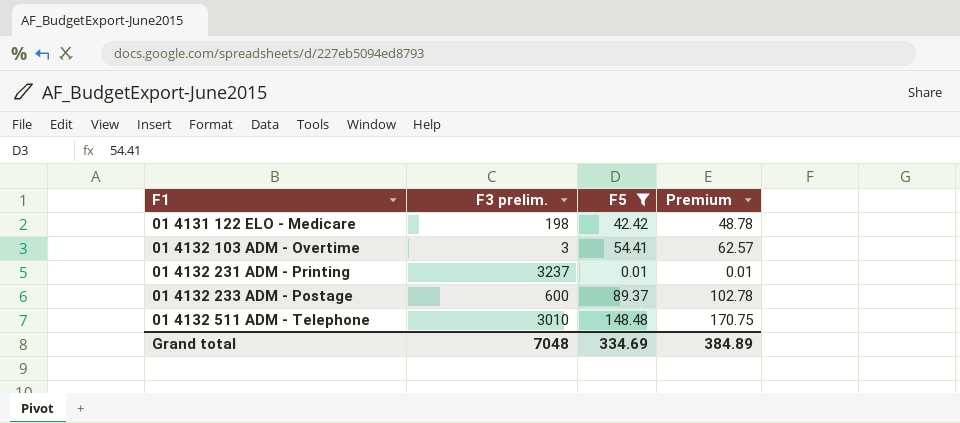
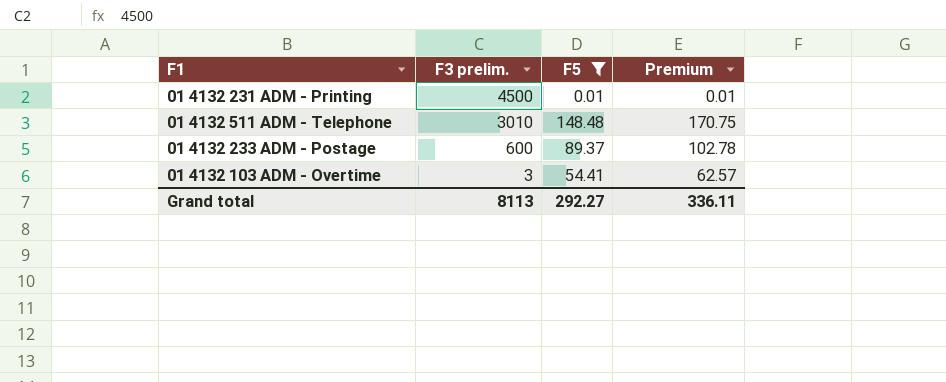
row order: F1 ascending -> F3 prelim. descending
row 01 4131 122 ELO - Medicare: 198 | 42.42 | 48.78 -> none
01 4132 231 ADM - Printing | F3 prelim.: 3237 -> 4500
Grand total | F3 prelim.: 7048 -> 8113
Grand total | F5: 334.69 -> 292.27
Grand total | Premium: 384.89 -> 336.11

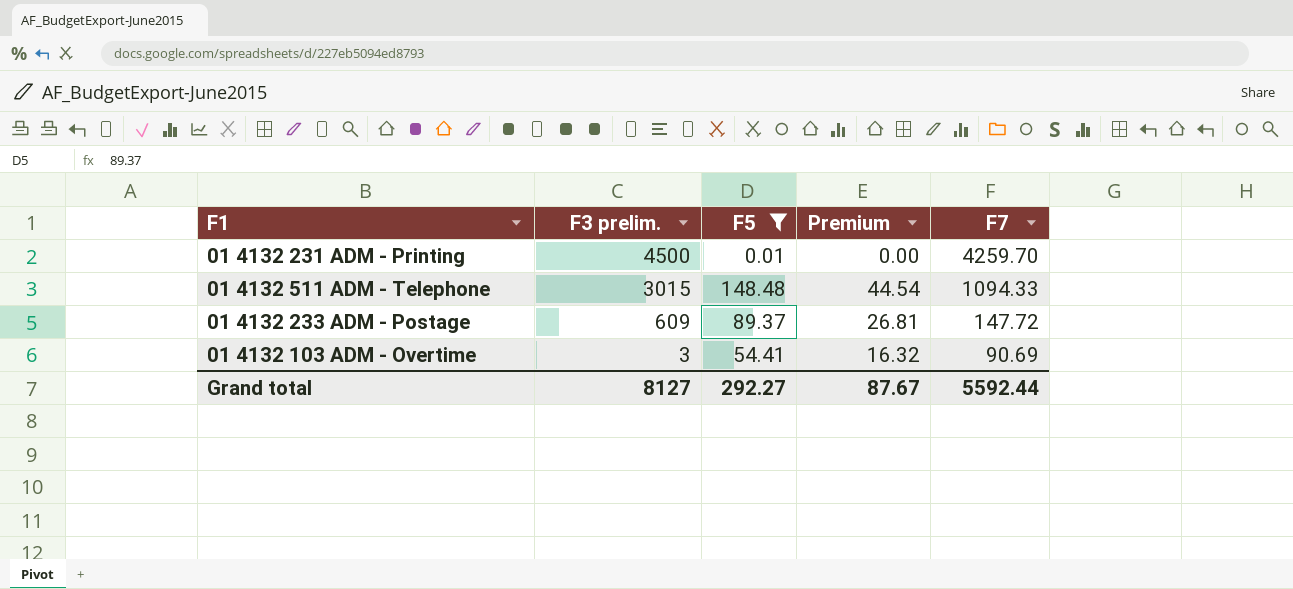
column Premium | formula: [F5] * 1.15 -> [F5] * 0.3
column F7 | position: none -> 5
01 4132 511 ADM - Telephone | F3 prelim.: 3010 -> 3015
01 4132 233 ADM - Postage | F3 prelim.: 600 -> 609
Grand total | F3 prelim.: 8113 -> 8127
Grand total | Premium: 336.11 -> 87.67

